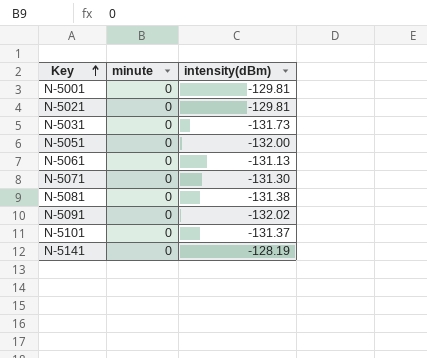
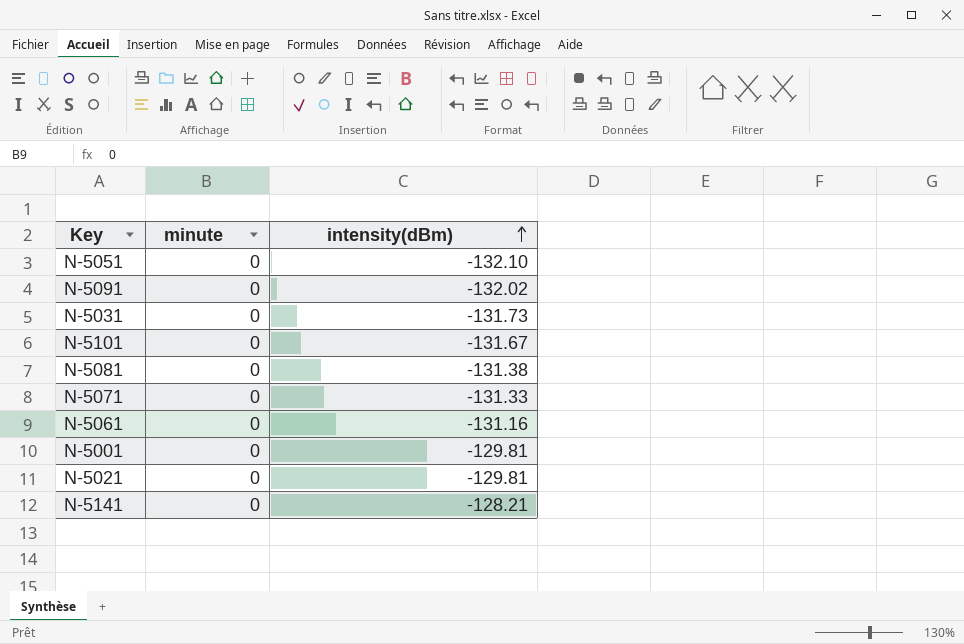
row order: Key ascending -> intensity(dBm) ascending
N-5051 | intensity(dBm): -132.00 -> -132.10
N-5101 | intensity(dBm): -131.37 -> -131.67
N-5071 | intensity(dBm): -131.30 -> -131.33
N-5061 | intensity(dBm): -131.13 -> -131.16
N-5141 | intensity(dBm): -128.19 -> -128.21

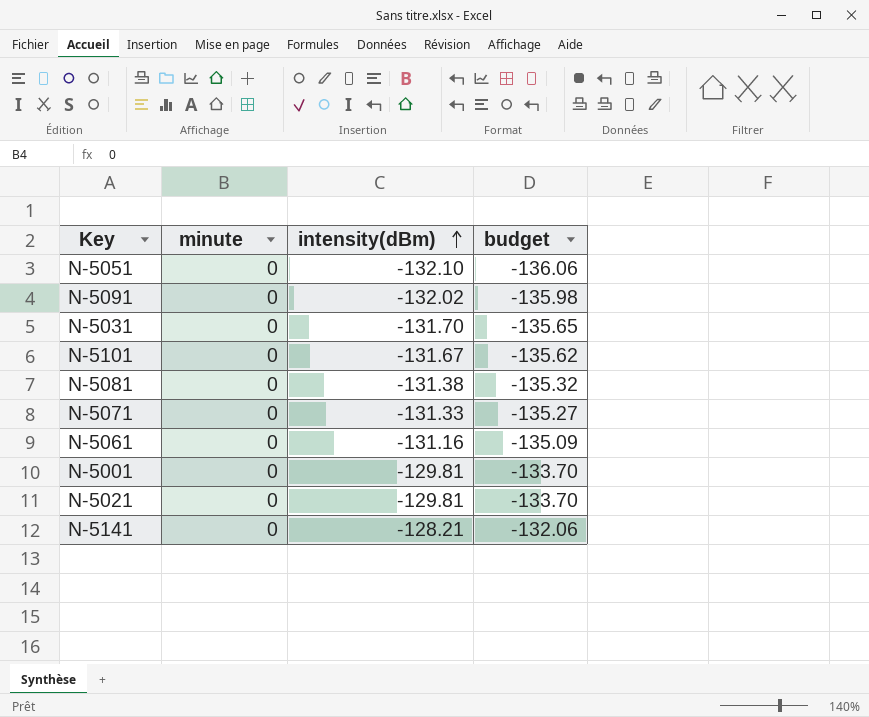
column budget | formula: none -> [intensity(dBm)] * 1.03
N-5031 | intensity(dBm): -131.73 -> -131.70

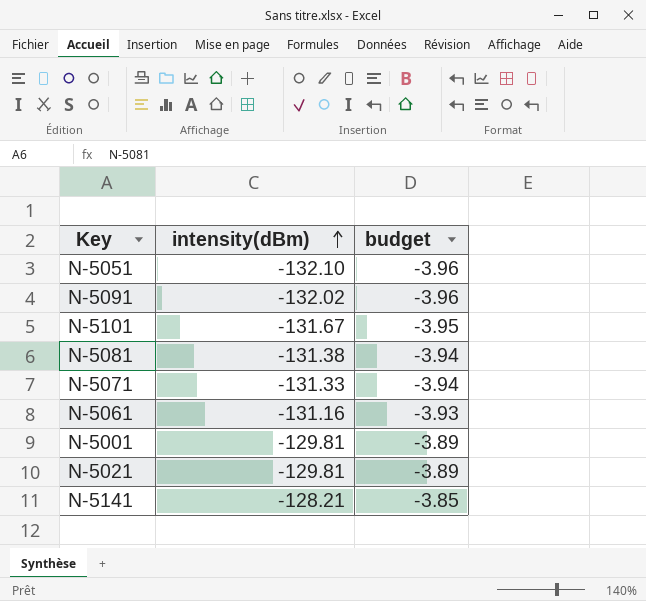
column minute | position: 2 -> none
column budget | formula: [intensity(dBm)] * 1.03 -> [intensity(dBm)] * 0.03
row N-5031: 0 | -131.70 | -135.65 -> none

